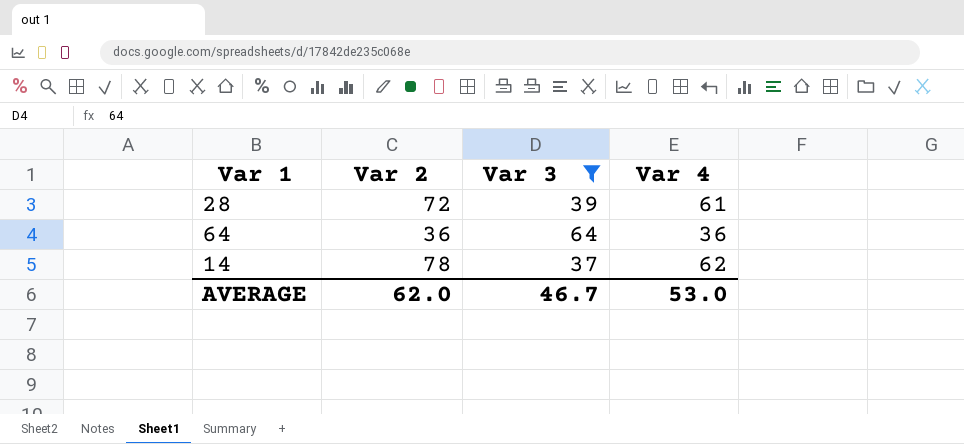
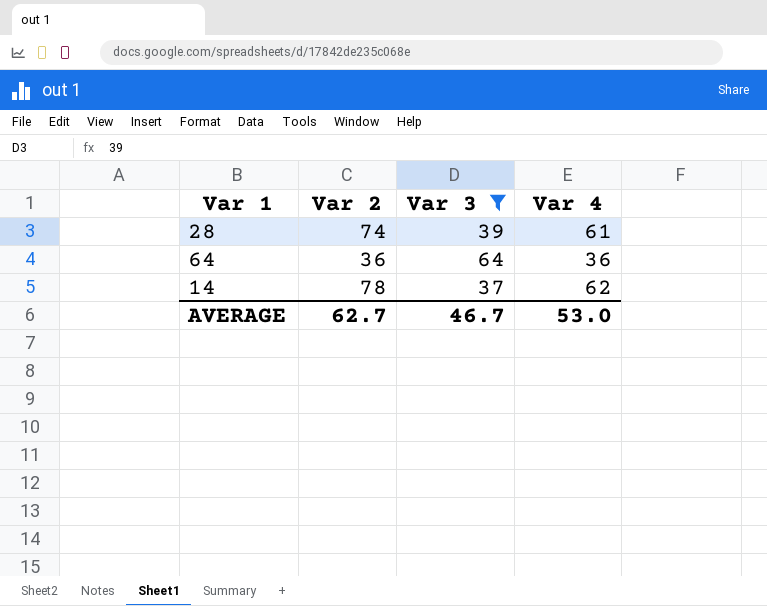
28 | Var 2: 72 -> 74
AVERAGE | Var 2: 62.0 -> 62.7

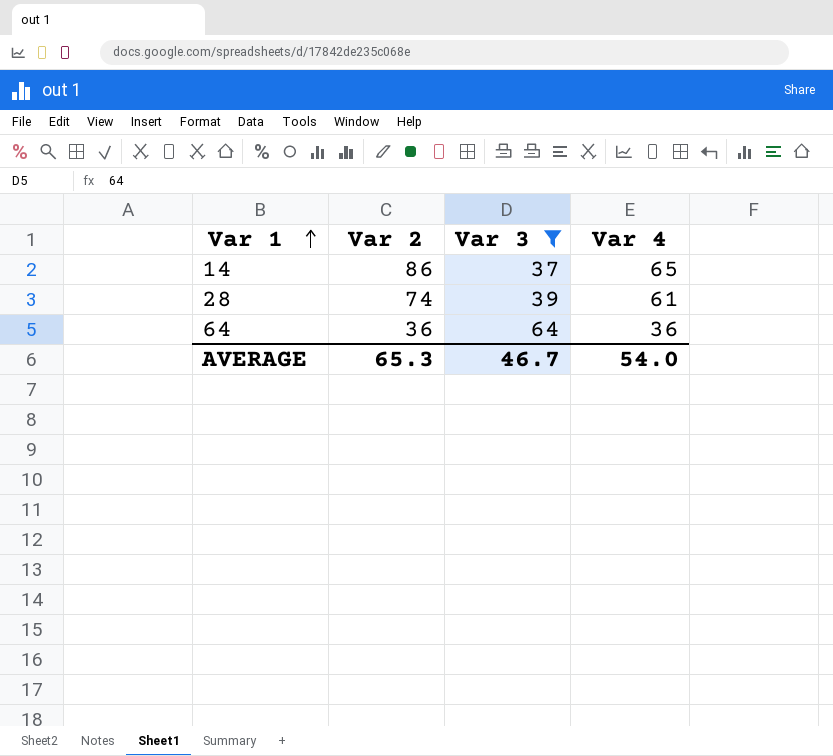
row order: none -> Var 1 ascending
14 | Var 2: 78 -> 86
14 | Var 4: 62 -> 65
AVERAGE | Var 2: 62.7 -> 65.3
AVERAGE | Var 4: 53.0 -> 54.0

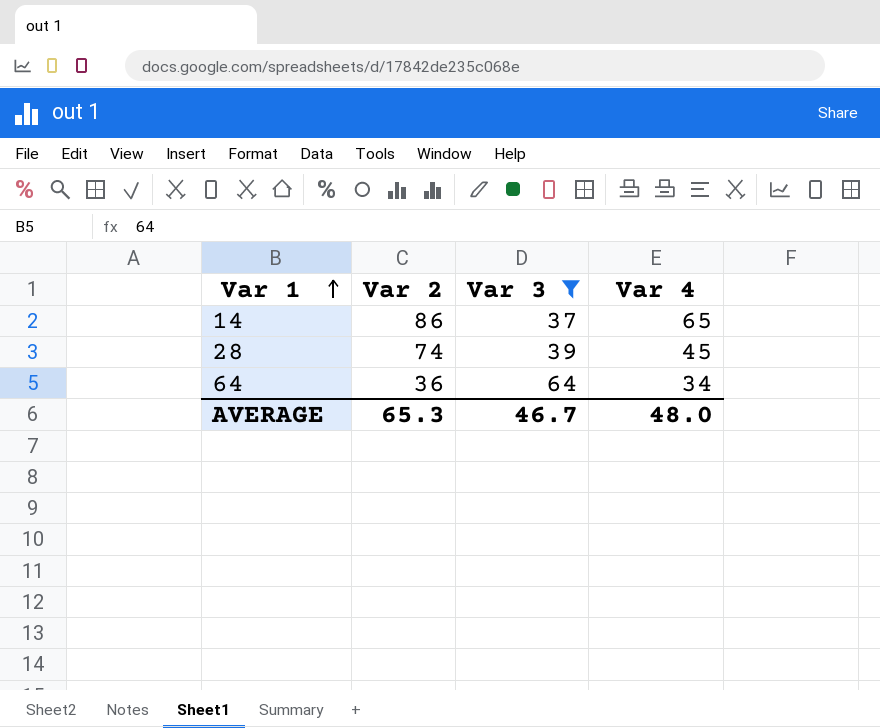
28 | Var 4: 61 -> 45
64 | Var 4: 36 -> 34
AVERAGE | Var 4: 54.0 -> 48.0

